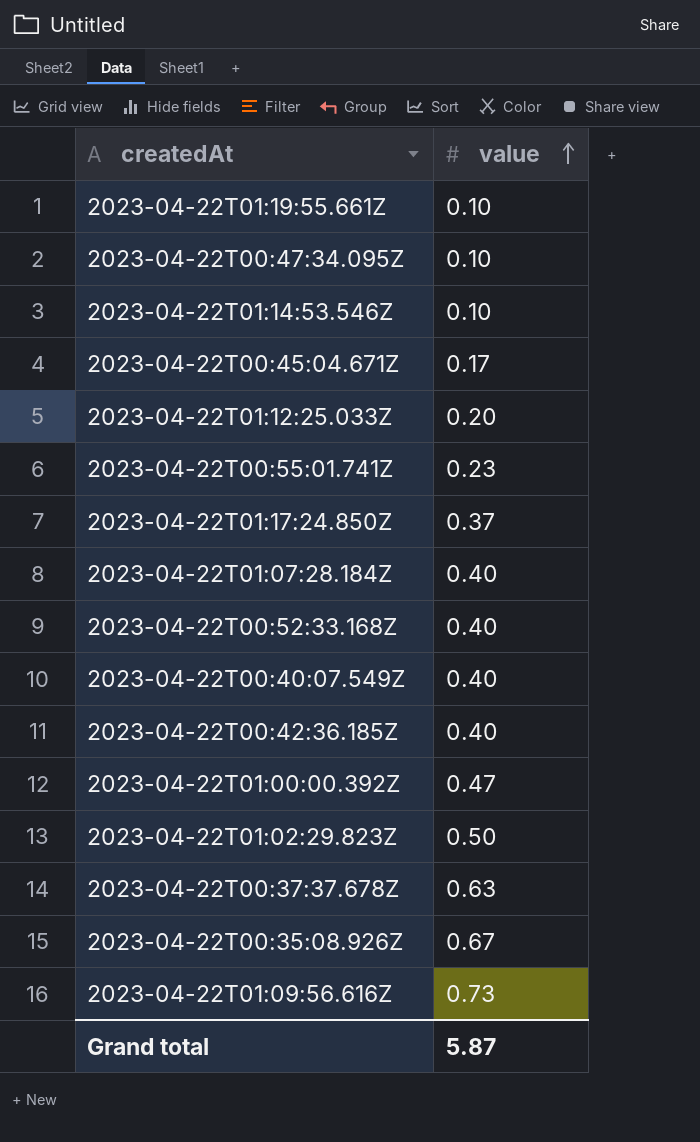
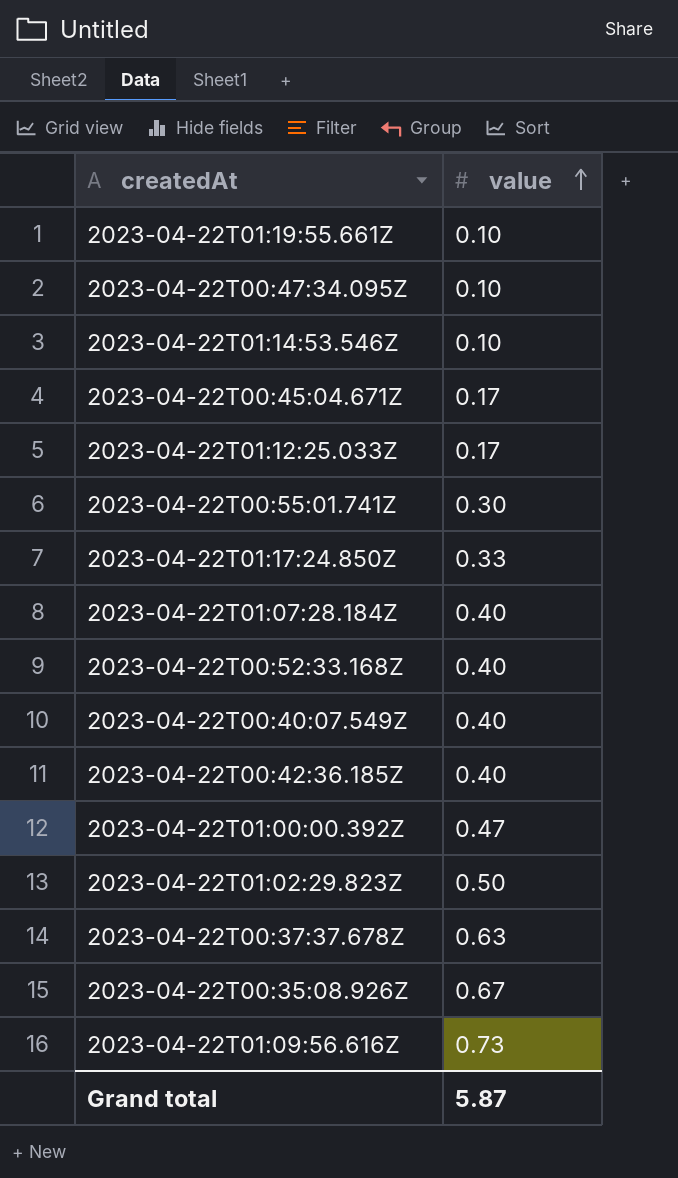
2023-04-22T01:12:25.033Z | value: 0.20 -> 0.17
2023-04-22T00:55:01.741Z | value: 0.23 -> 0.30
2023-04-22T01:17:24.850Z | value: 0.37 -> 0.33

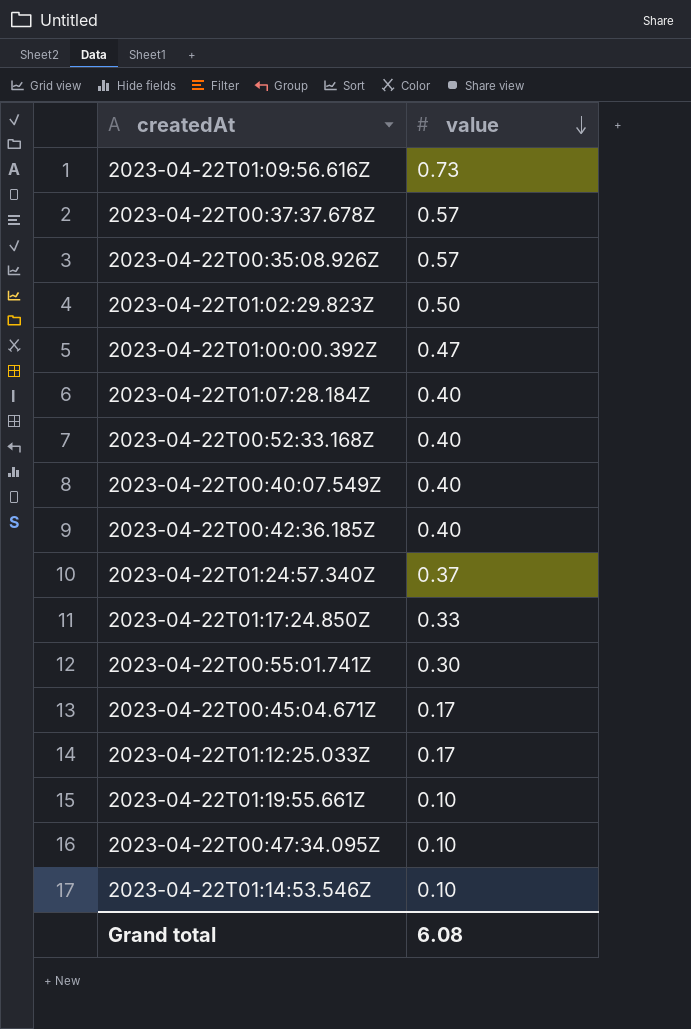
row order: value ascending -> value descending
2023-04-22T00:37:37.678Z | value: 0.63 -> 0.57
2023-04-22T00:35:08.926Z | value: 0.67 -> 0.57
row 2023-04-22T01:24:57.340Z: none -> 0.37
Grand total | value: 5.87 -> 6.08

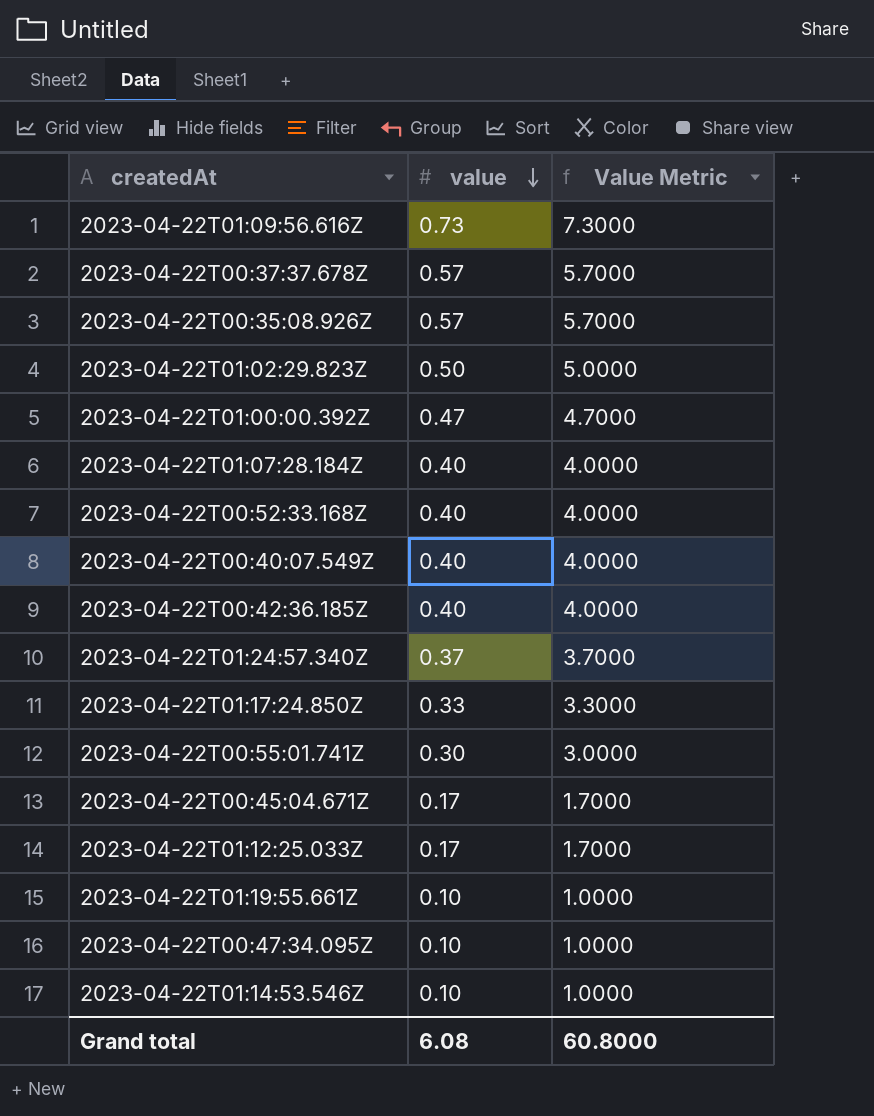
column Value Metric | formula: none -> [value] * 10

